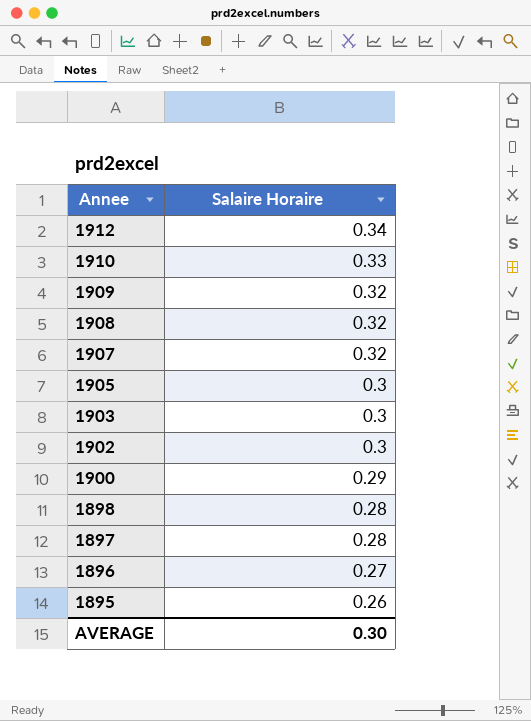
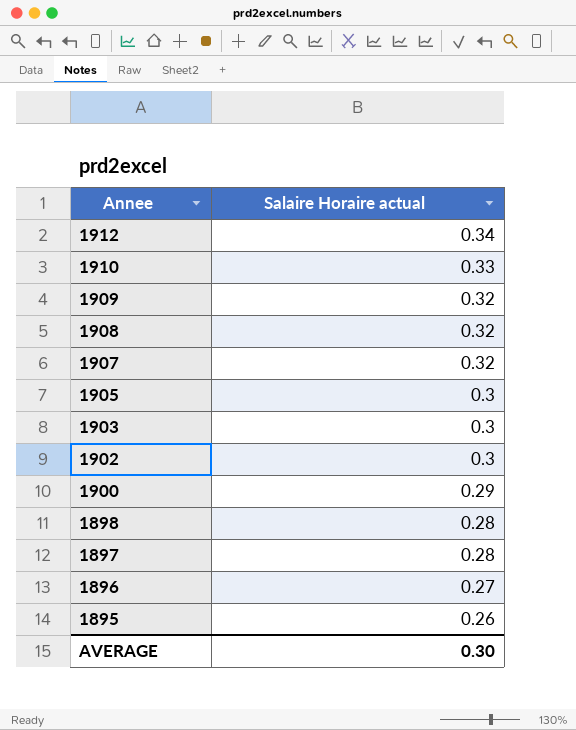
column name: Salaire Horaire -> Salaire Horaire actual

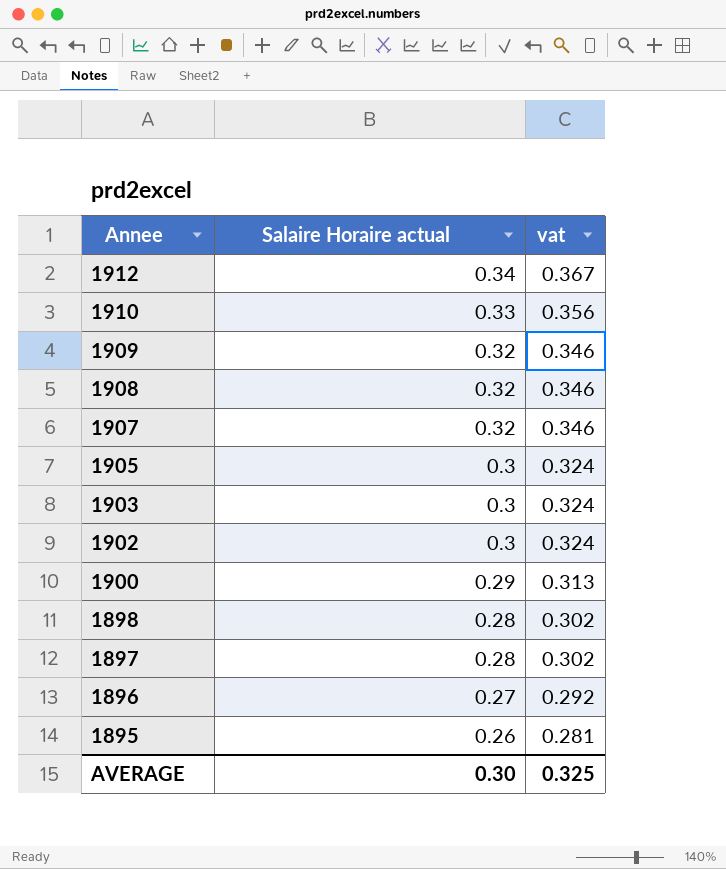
column vat | formula: none -> [Salaire Horaire actual] * 1.08

